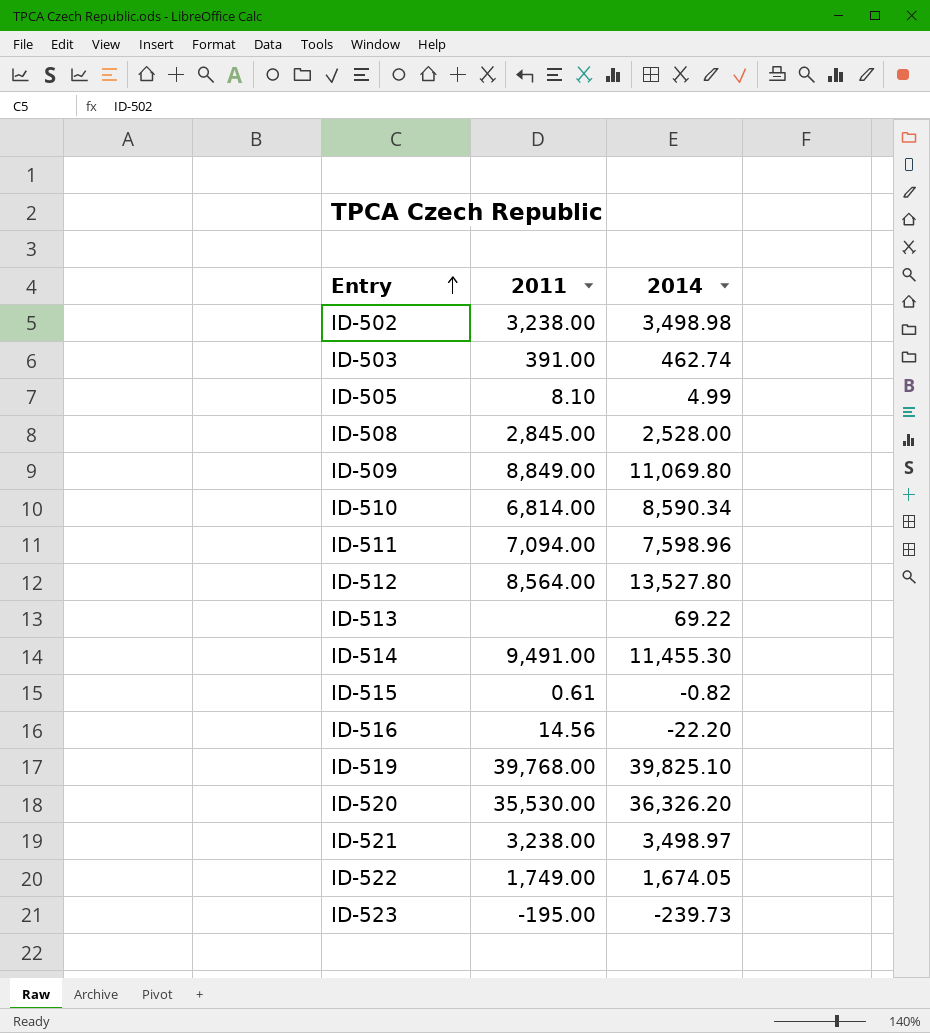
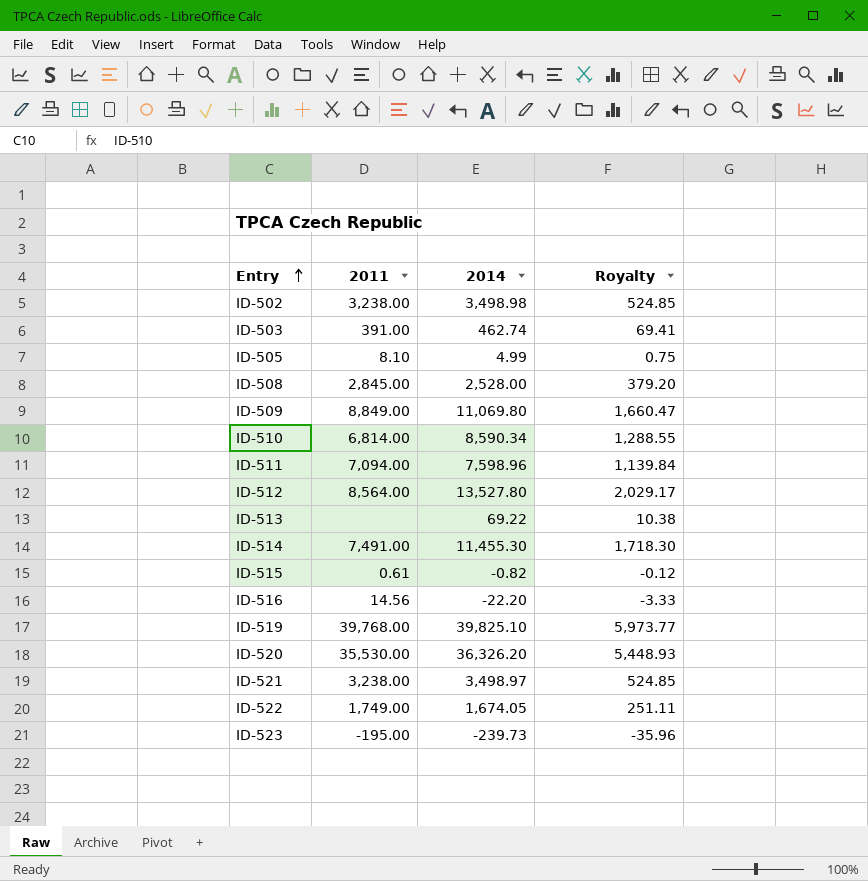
column Royalty | formula: none -> [2014] * 0.15
ID-514 | 2011: 9,491.00 -> 7,491.00

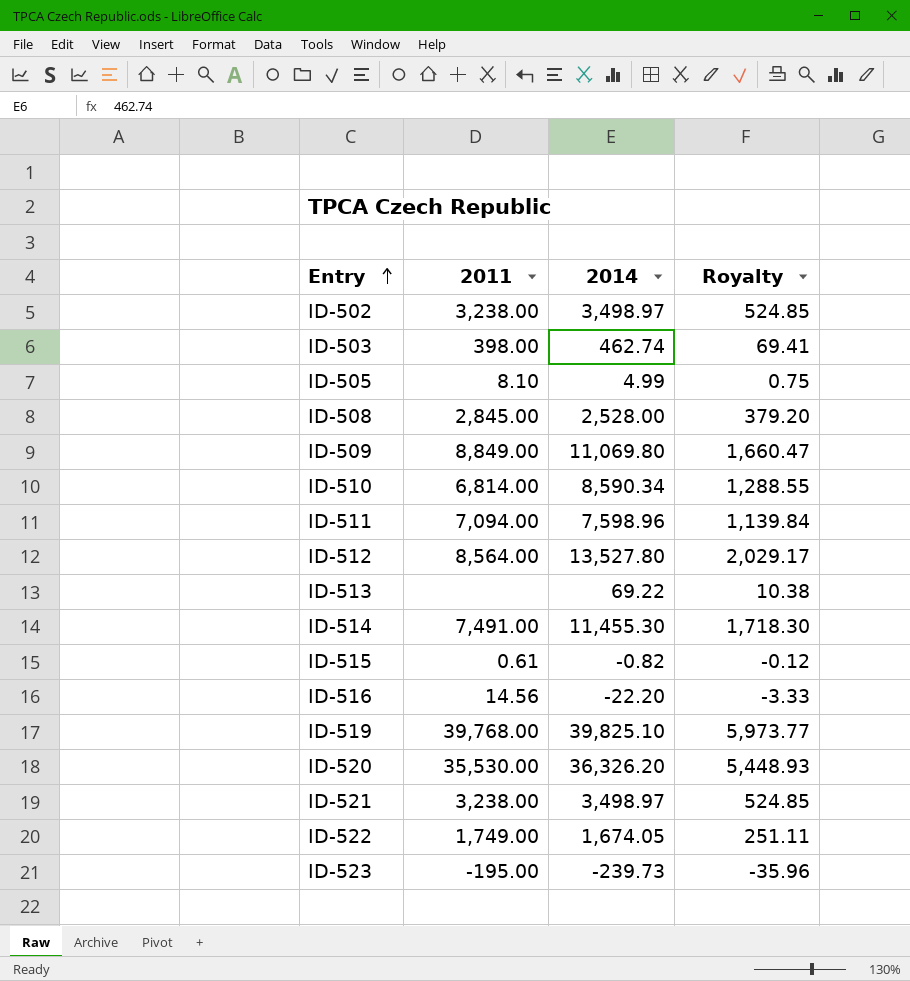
ID-502 | 2014: 3,498.98 -> 3,498.97
ID-503 | 2011: 391.00 -> 398.00

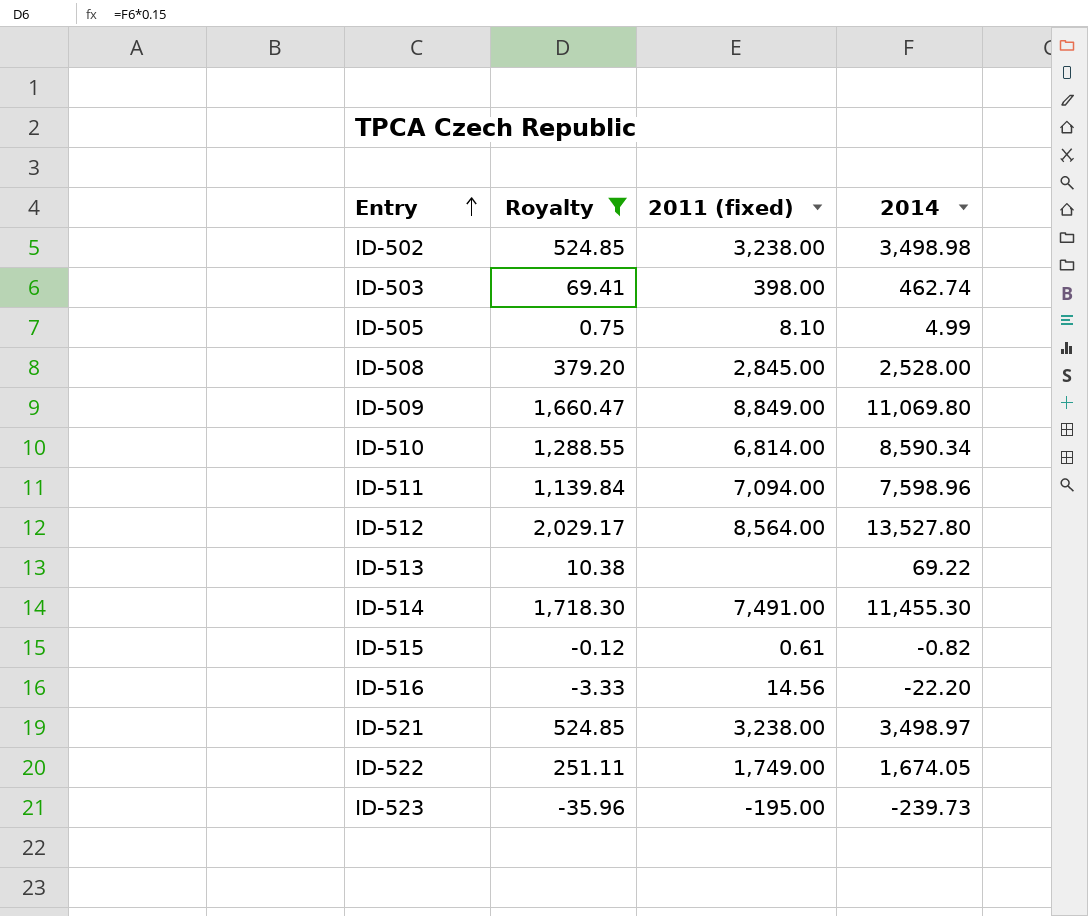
filter: none -> Royalty <= 2,029.17
column Royalty | position: 4 -> 2
column name: 2011 -> 2011 (fixed)
ID-502 | 2014: 3,498.97 -> 3,498.98

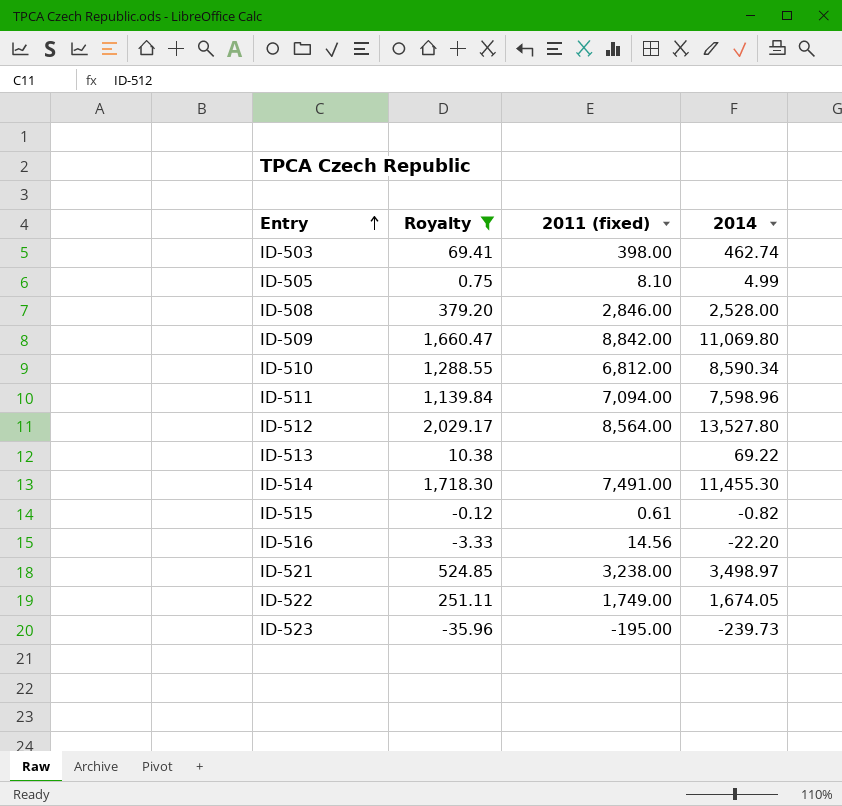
row ID-502: 524.85 | 3,238.00 | 3,498.98 -> none
ID-508 | 2011 (fixed): 2,845.00 -> 2,846.00
ID-509 | 2011 (fixed): 8,849.00 -> 8,842.00
ID-510 | 2011 (fixed): 6,814.00 -> 6,812.00

